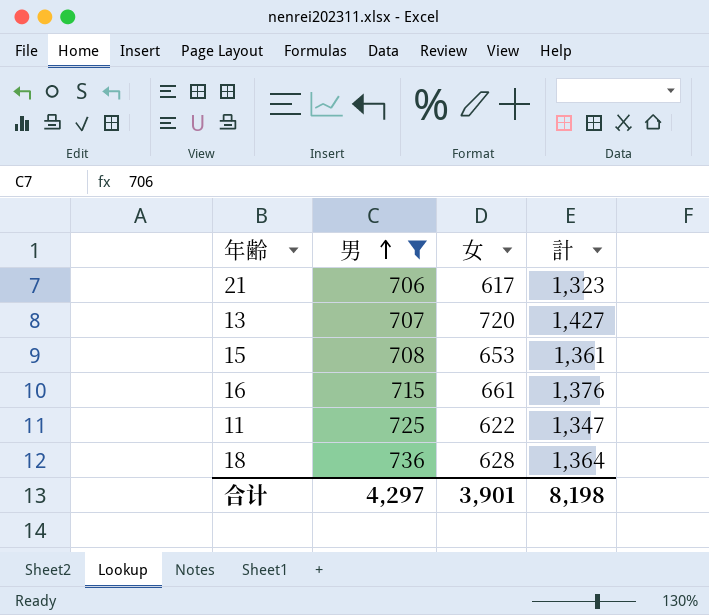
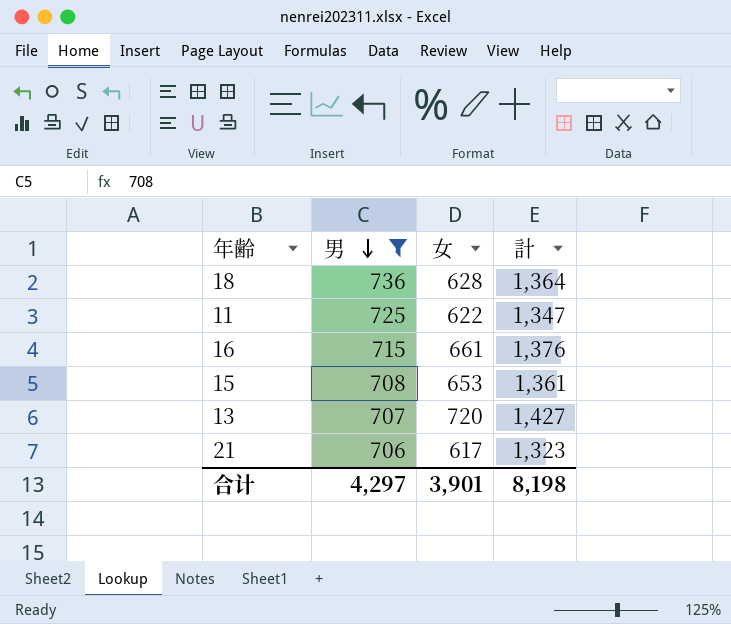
row order: 男 ascending -> 男 descending

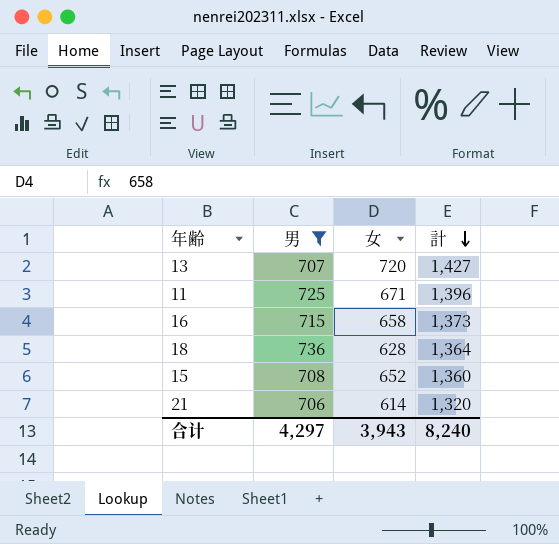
row order: 男 descending -> 計 descending
11 | 女: 622 -> 671
11 | 計: 1,347 -> 1,396
16 | 女: 661 -> 658
16 | 計: 1,376 -> 1,373
15 | 女: 653 -> 652
15 | 計: 1,361 -> 1,360
21 | 女: 617 -> 614
21 | 計: 1,323 -> 1,320
合计 | 女: 3,901 -> 3,943
合计 | 計: 8,198 -> 8,240

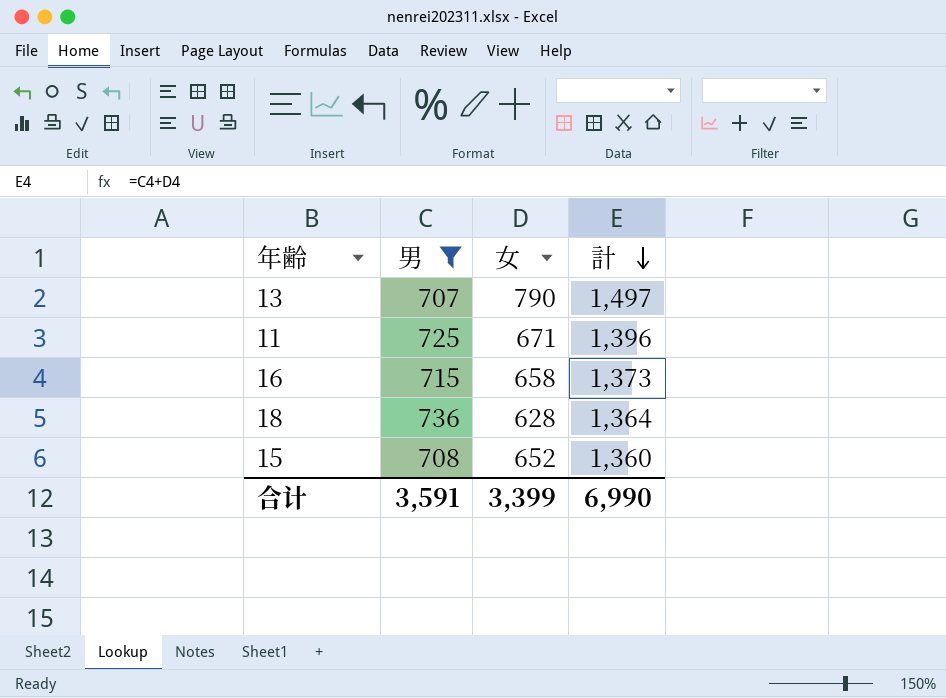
row 21: 706 | 614 | 1,320 -> none
13 | 女: 720 -> 790
13 | 計: 1,427 -> 1,497
合计 | 男: 4,297 -> 3,591
合计 | 女: 3,943 -> 3,399
合计 | 計: 8,240 -> 6,990

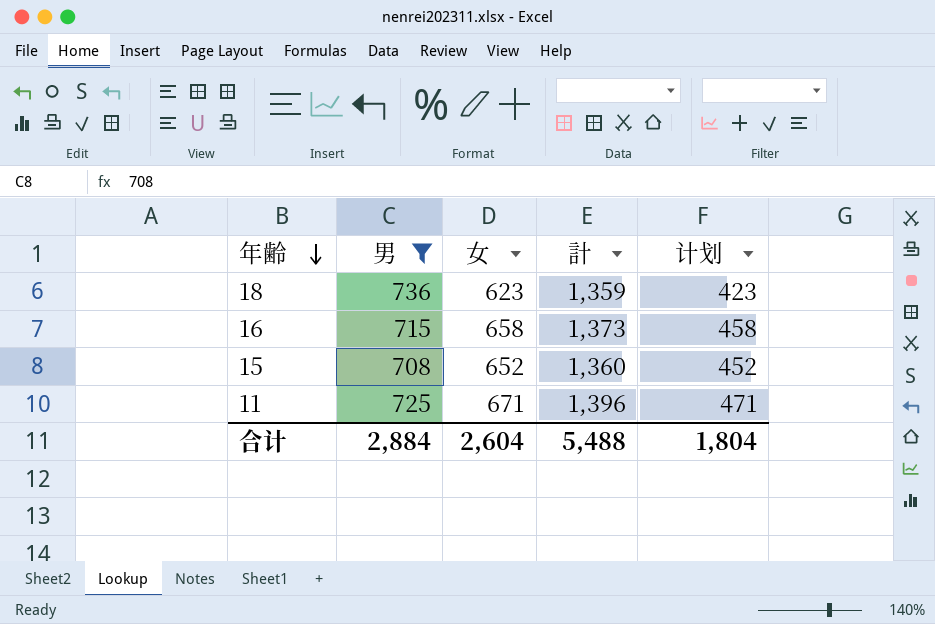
row order: 計 descending -> 年齢 descending
column 计划 | formula: none -> [女] - 200
row 13: 707 | 790 | 1,497 -> none
18 | 女: 628 -> 623
18 | 計: 1,364 -> 1,359
合计 | 男: 3,591 -> 2,884
合计 | 女: 3,399 -> 2,604
合计 | 計: 6,990 -> 5,488

